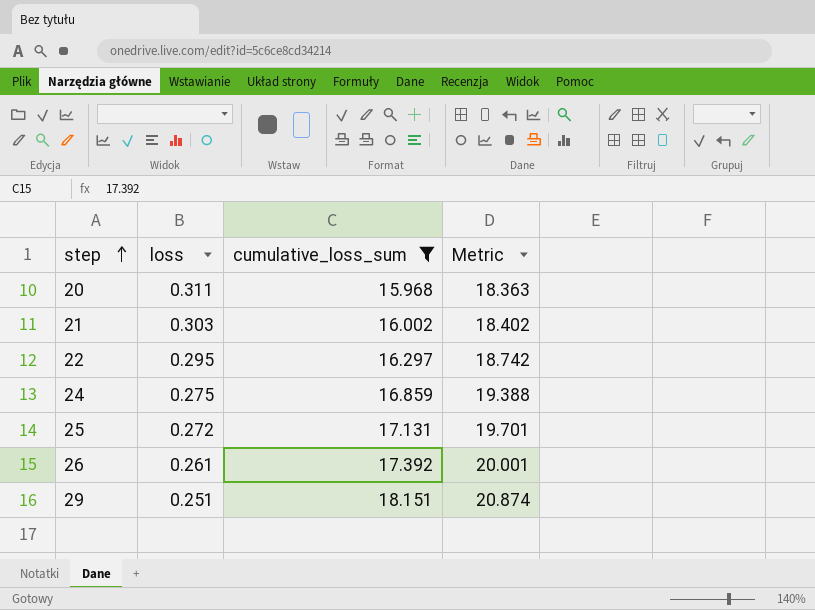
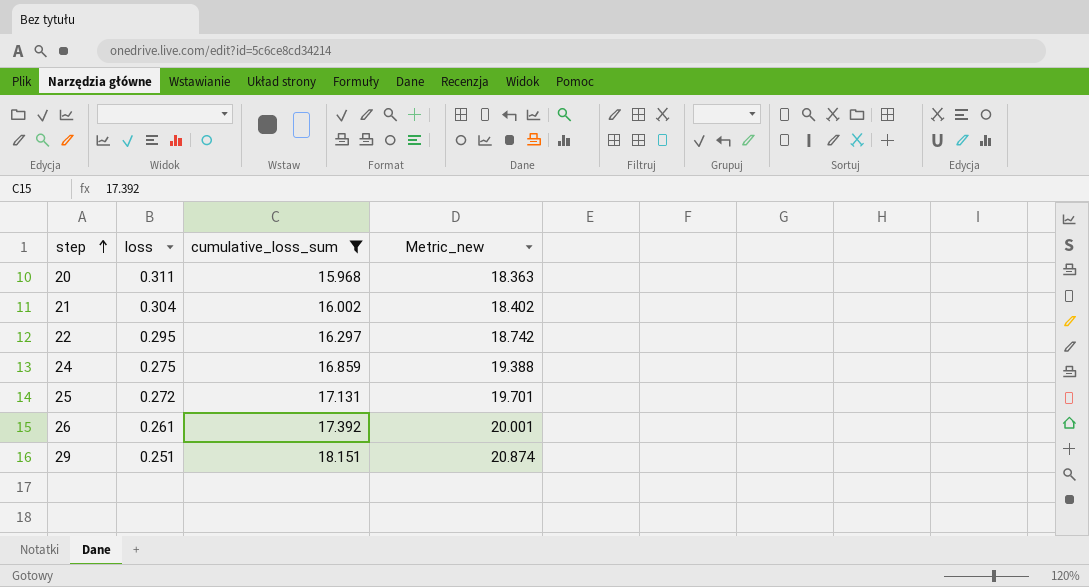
column name: Metric -> Metric_new
21 | loss: 0.303 -> 0.304

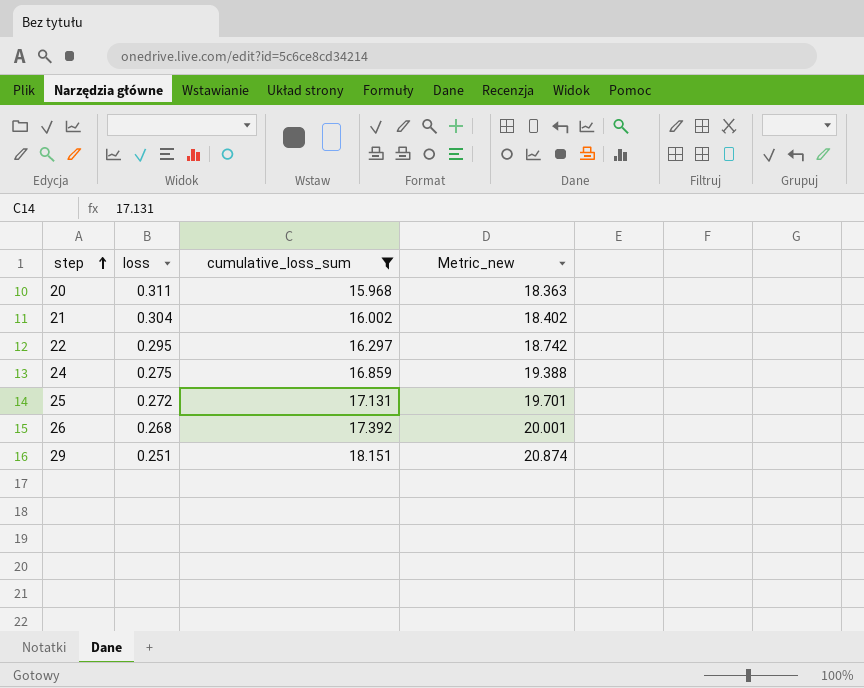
26 | loss: 0.261 -> 0.268

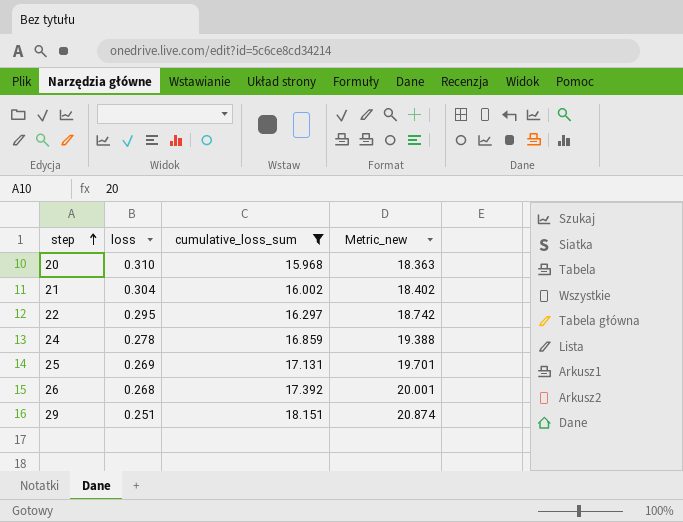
20 | loss: 0.311 -> 0.310
24 | loss: 0.275 -> 0.278
25 | loss: 0.272 -> 0.269

